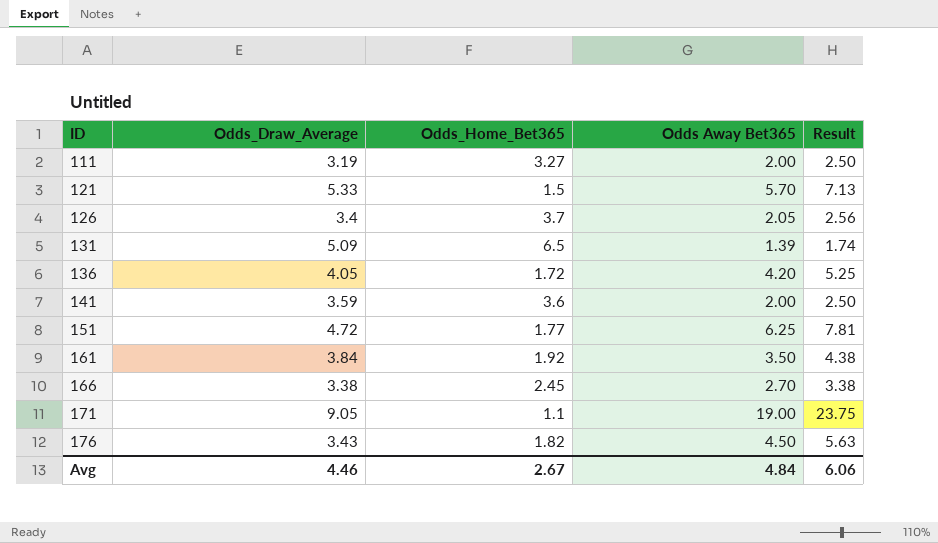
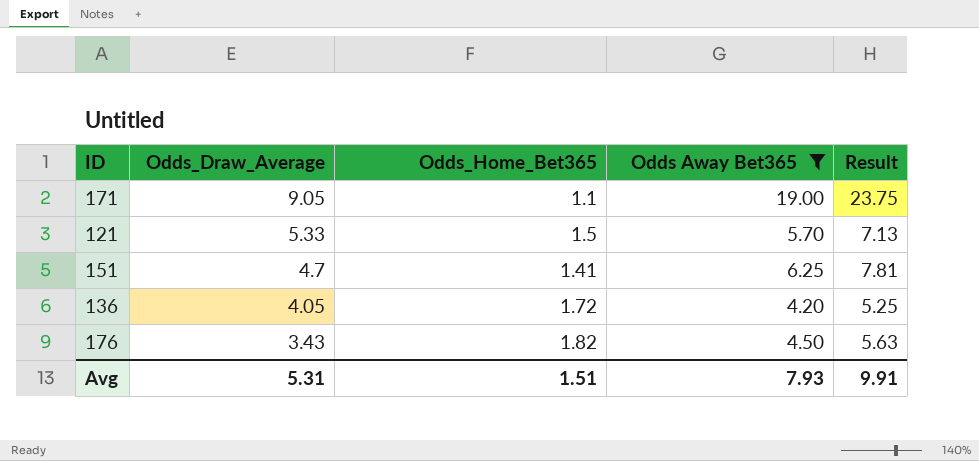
filter: none -> Odds Away Bet365 >= 4.20
row order: ID ascending -> Odds_Draw_Average descending
151 | Odds_Draw_Average: 4.72 -> 4.7
151 | Odds_Home_Bet365: 1.77 -> 1.41
Avg | Odds_Draw_Average: 4.46 -> 5.31
Avg | Odds_Home_Bet365: 2.67 -> 1.51
Avg | Odds Away Bet365: 4.84 -> 7.93
Avg | Result: 6.06 -> 9.91

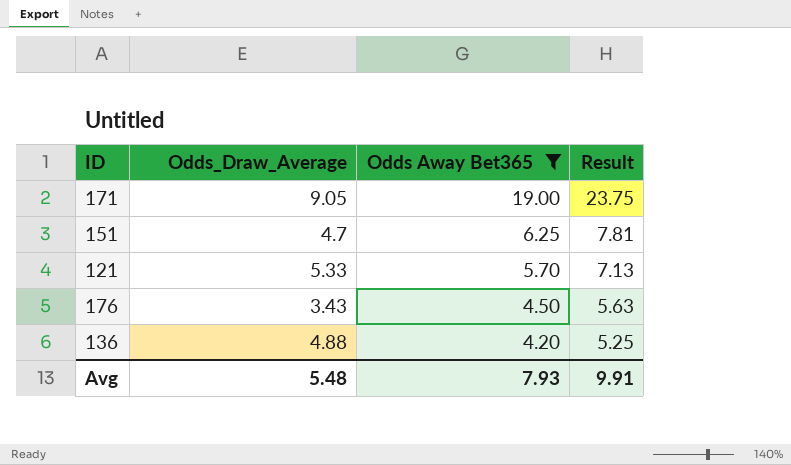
row order: Odds_Draw_Average descending -> Odds Away Bet365 descending
column Odds_Home_Bet365 | position: 3 -> none
136 | Odds_Draw_Average: 4.05 -> 4.88
Avg | Odds_Draw_Average: 5.31 -> 5.48

